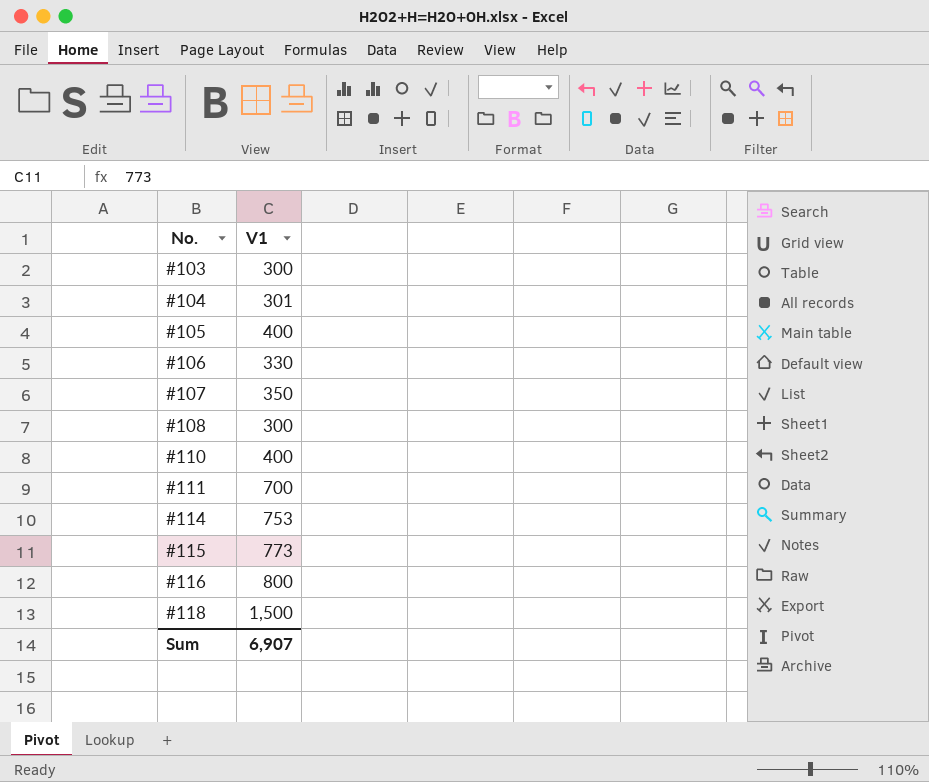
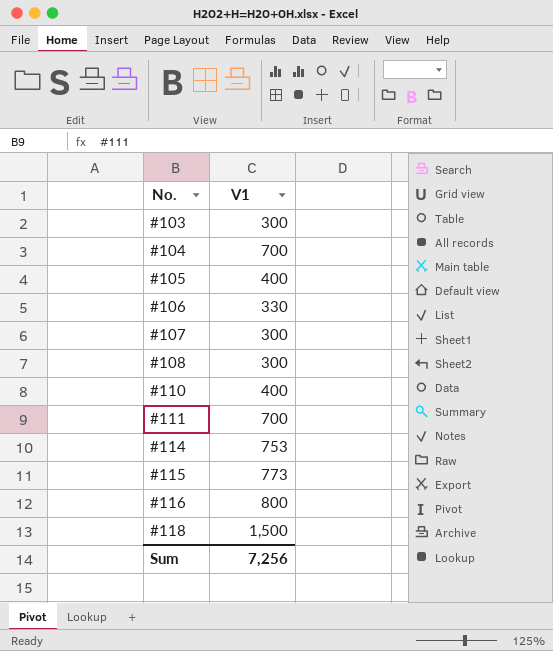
#104 | V1: 301 -> 700
#107 | V1: 350 -> 300
Sum | V1: 6,907 -> 7,256

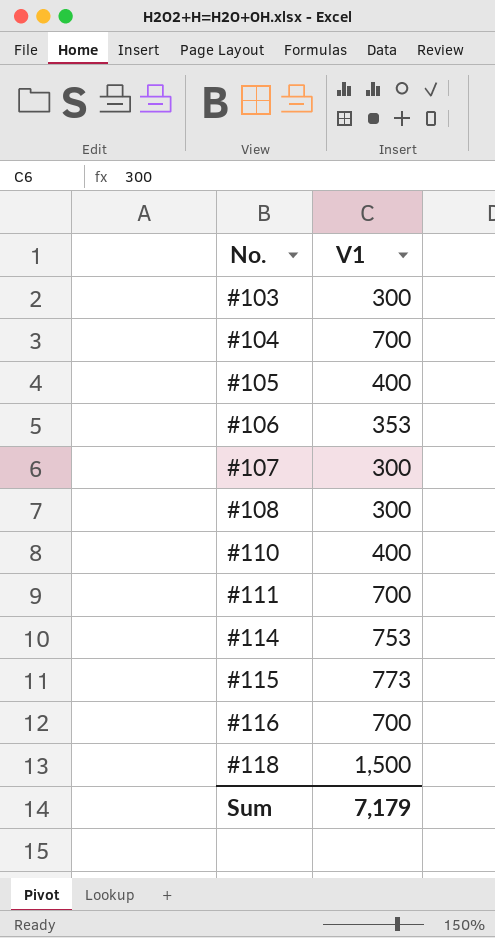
#106 | V1: 330 -> 353
#116 | V1: 800 -> 700
Sum | V1: 7,256 -> 7,179

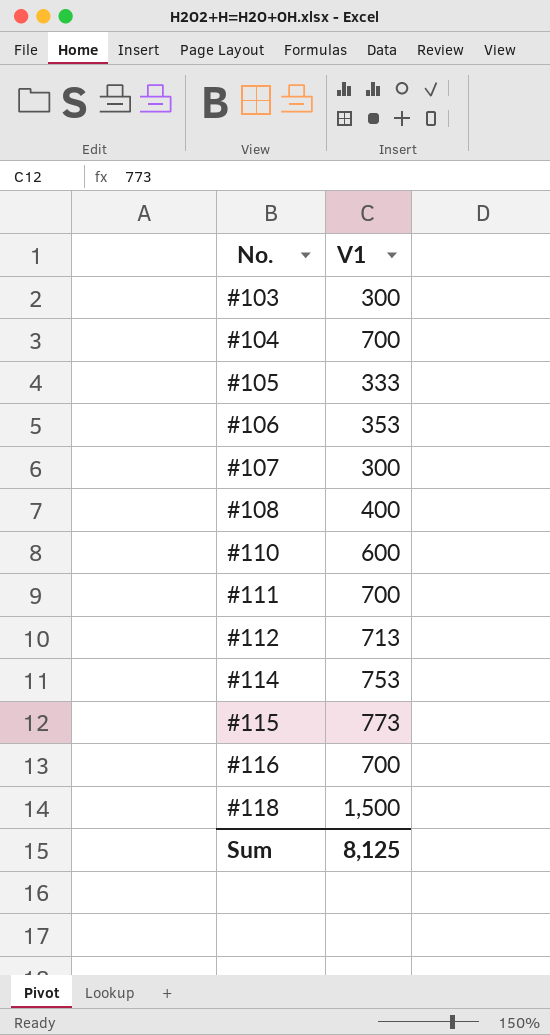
#105 | V1: 400 -> 333
#108 | V1: 300 -> 400
#110 | V1: 400 -> 600
row #112: none -> 713
Sum | V1: 7,179 -> 8,125

